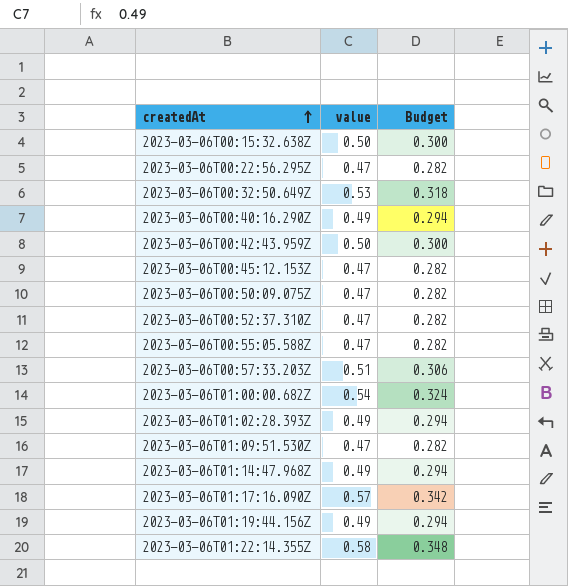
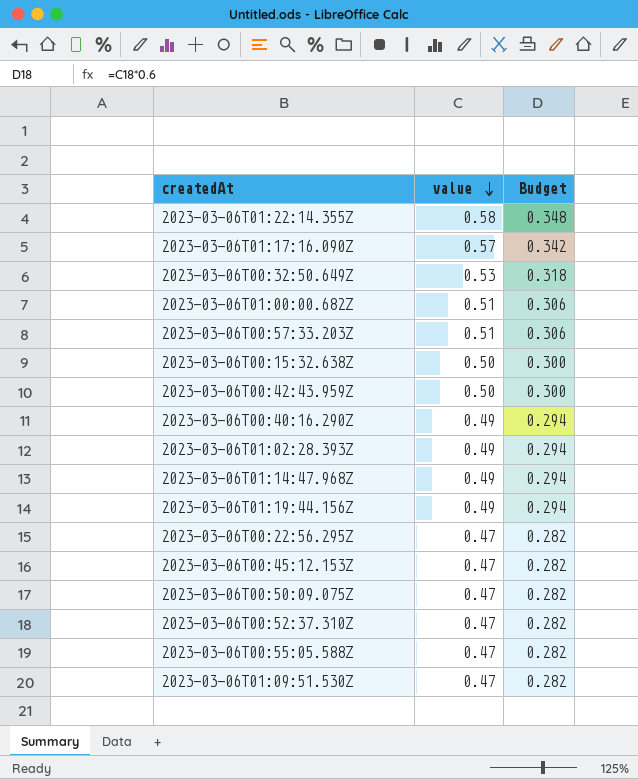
row order: createdAt ascending -> value descending
2023-03-06T01:00:00.682Z | value: 0.54 -> 0.51
2023-03-06T01:00:00.682Z | Budget: 0.324 -> 0.306

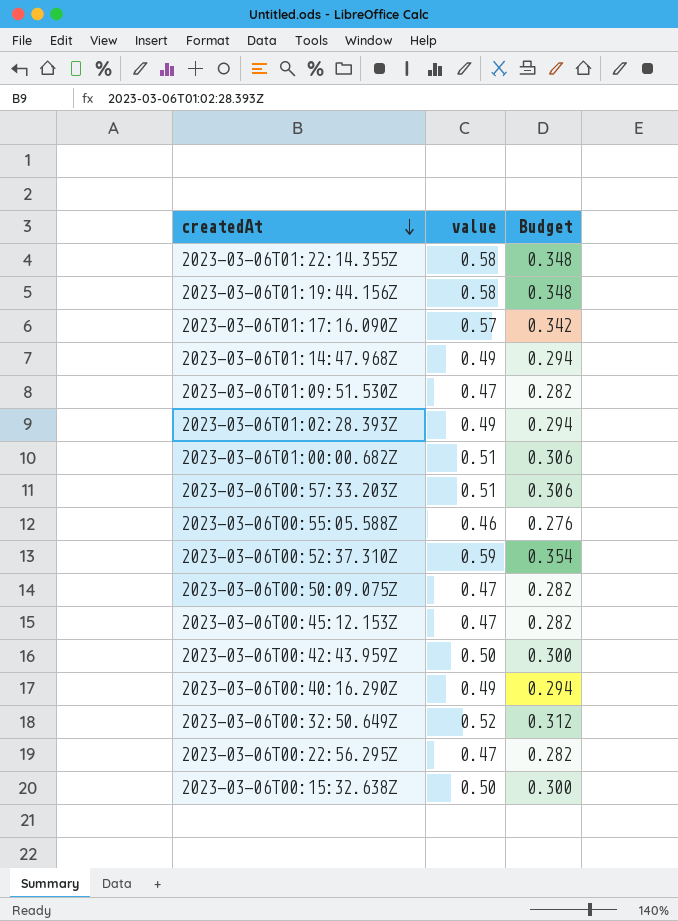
row order: value descending -> createdAt descending
2023-03-06T01:19:44.156Z | value: 0.49 -> 0.58
2023-03-06T01:19:44.156Z | Budget: 0.294 -> 0.348
2023-03-06T00:55:05.588Z | value: 0.47 -> 0.46
2023-03-06T00:55:05.588Z | Budget: 0.282 -> 0.276
2023-03-06T00:52:37.310Z | value: 0.47 -> 0.59
2023-03-06T00:52:37.310Z | Budget: 0.282 -> 0.354
2023-03-06T00:32:50.649Z | value: 0.53 -> 0.52
2023-03-06T00:32:50.649Z | Budget: 0.318 -> 0.312

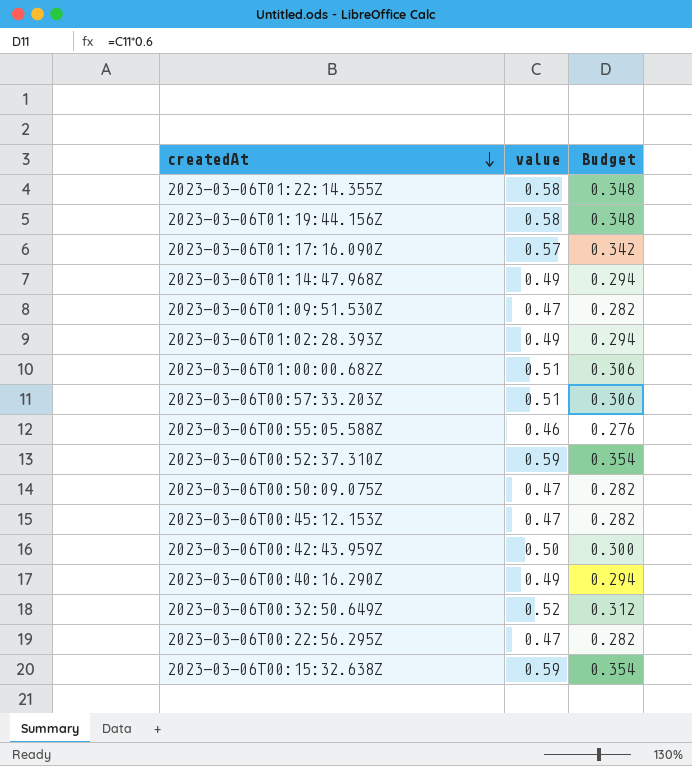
2023-03-06T00:15:32.638Z | value: 0.50 -> 0.59
2023-03-06T00:15:32.638Z | Budget: 0.300 -> 0.354

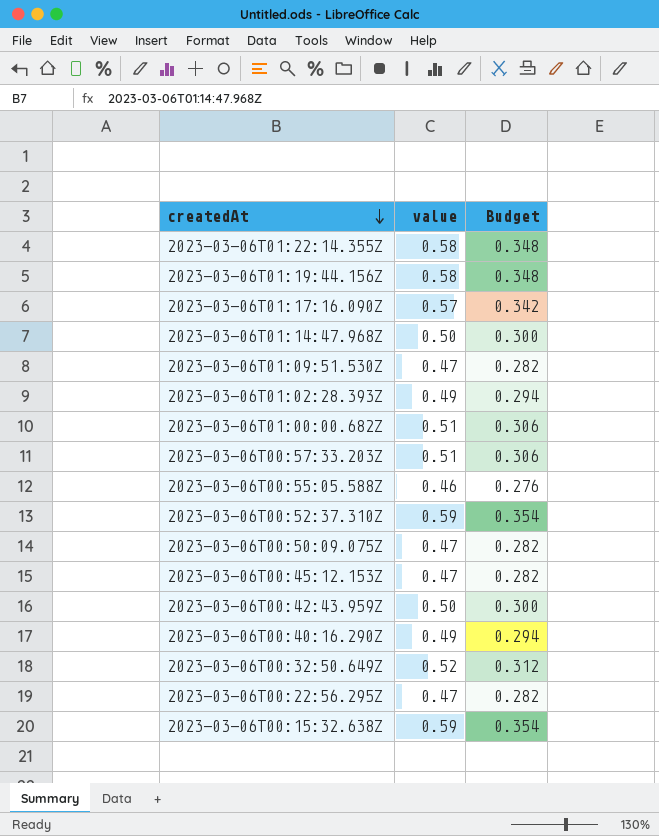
2023-03-06T01:14:47.968Z | value: 0.49 -> 0.50
2023-03-06T01:14:47.968Z | Budget: 0.294 -> 0.300

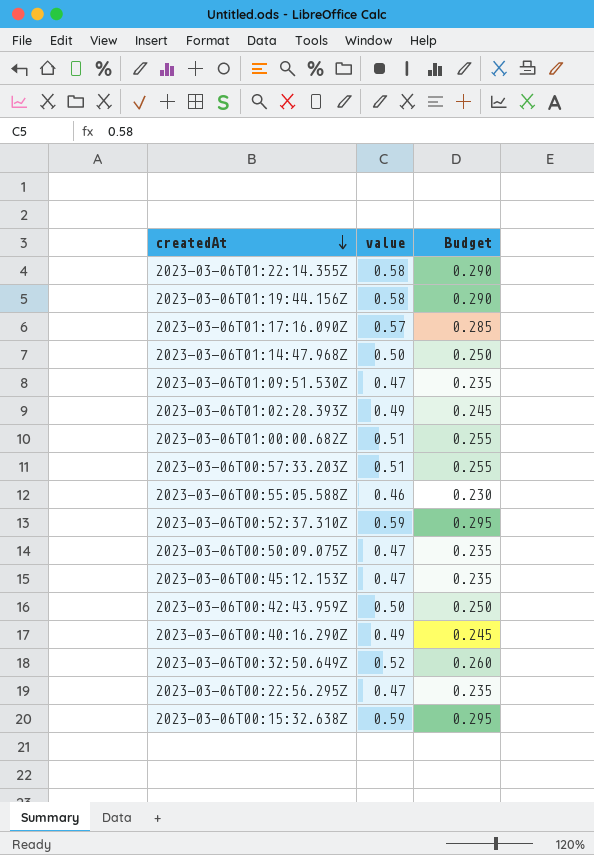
column Budget | formula: [value] * 0.6 -> [value] * 0.5

